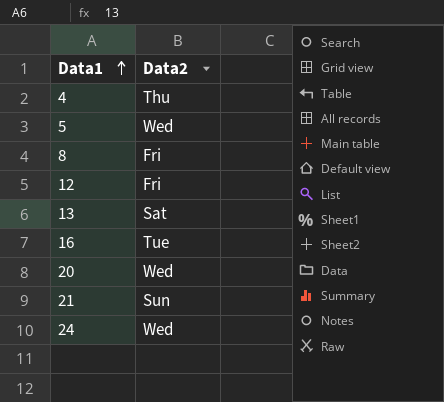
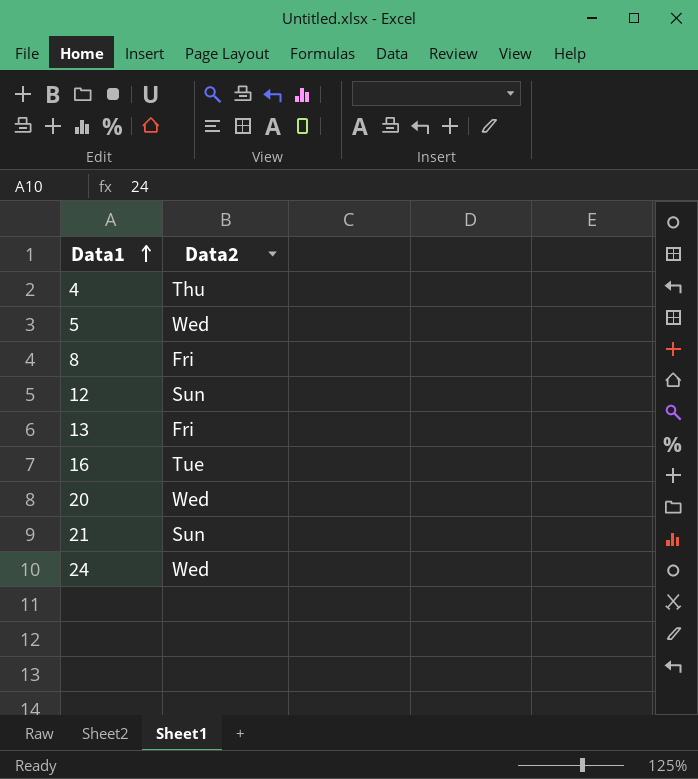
12 | Data2: Fri -> Sun
13 | Data2: Sat -> Fri

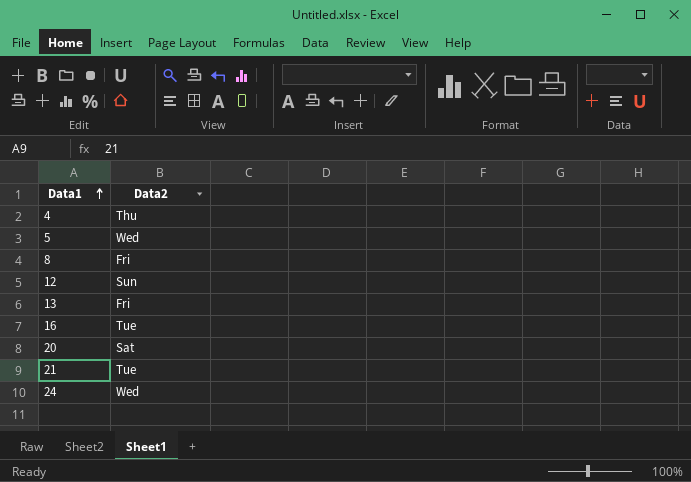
20 | Data2: Wed -> Sat
21 | Data2: Sun -> Tue

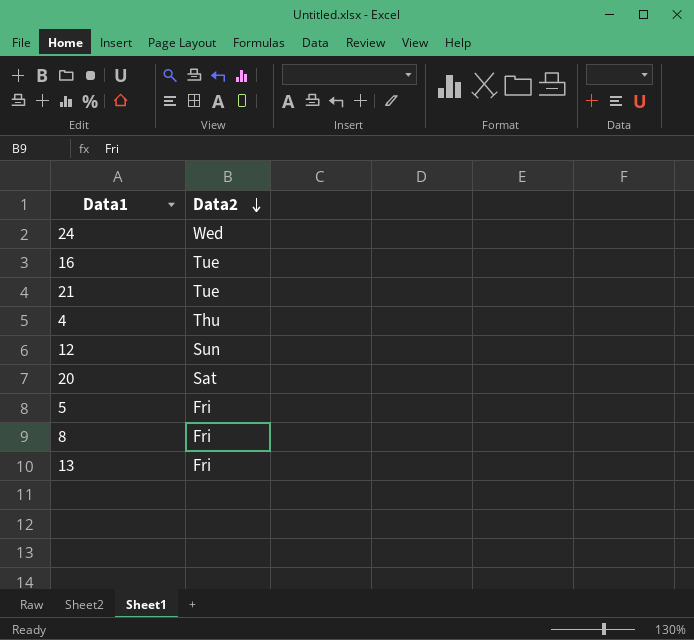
row order: Data1 ascending -> Data2 descending
5 | Data2: Wed -> Fri

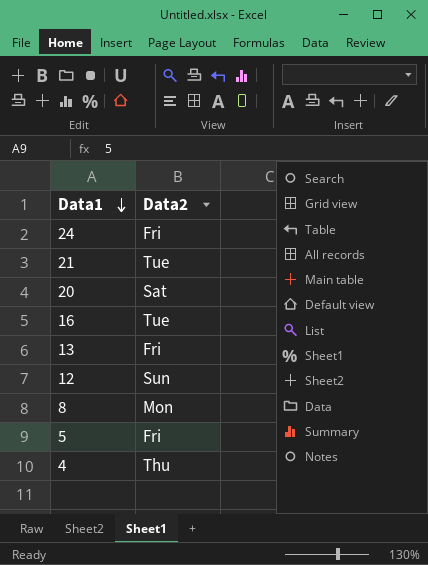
row order: Data2 descending -> Data1 descending
24 | Data2: Wed -> Fri
8 | Data2: Fri -> Mon

